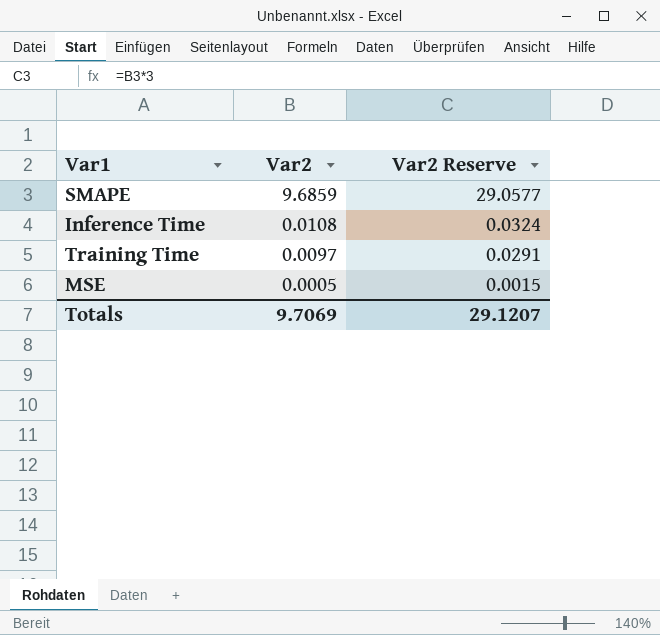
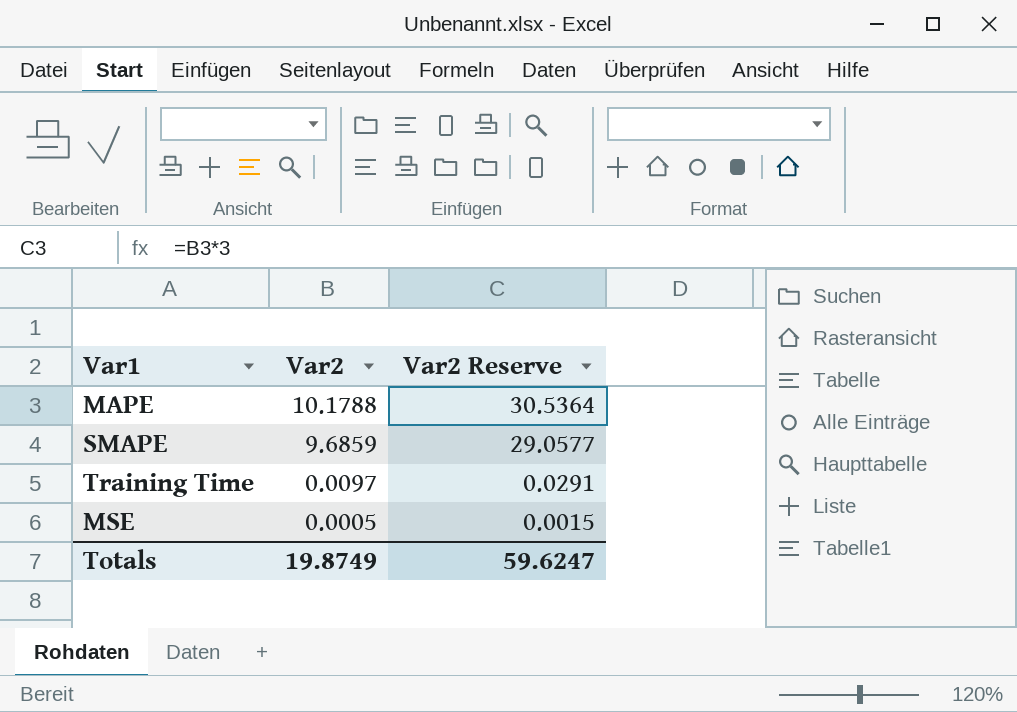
row Inference Time: 0.0108 | 0.0324 -> none
row MAPE: none -> 10.1788 | 30.5364
Totals | Var2: 9.7069 -> 19.8749
Totals | Var2 Reserve: 29.1207 -> 59.6247

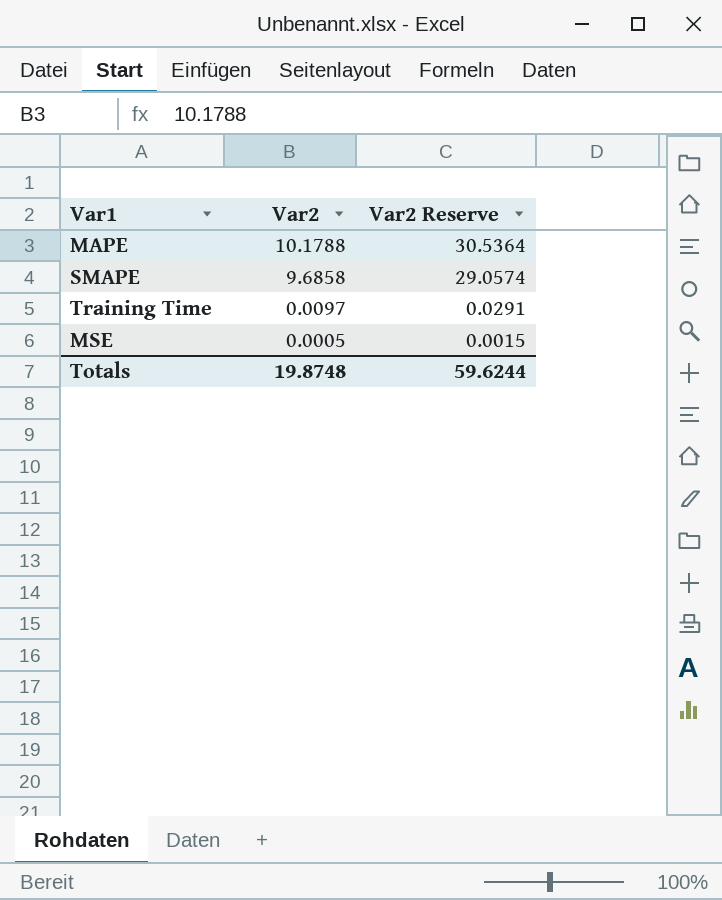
SMAPE | Var2: 9.6859 -> 9.6858
SMAPE | Var2 Reserve: 29.0577 -> 29.0574
Totals | Var2: 19.8749 -> 19.8748
Totals | Var2 Reserve: 59.6247 -> 59.6244

